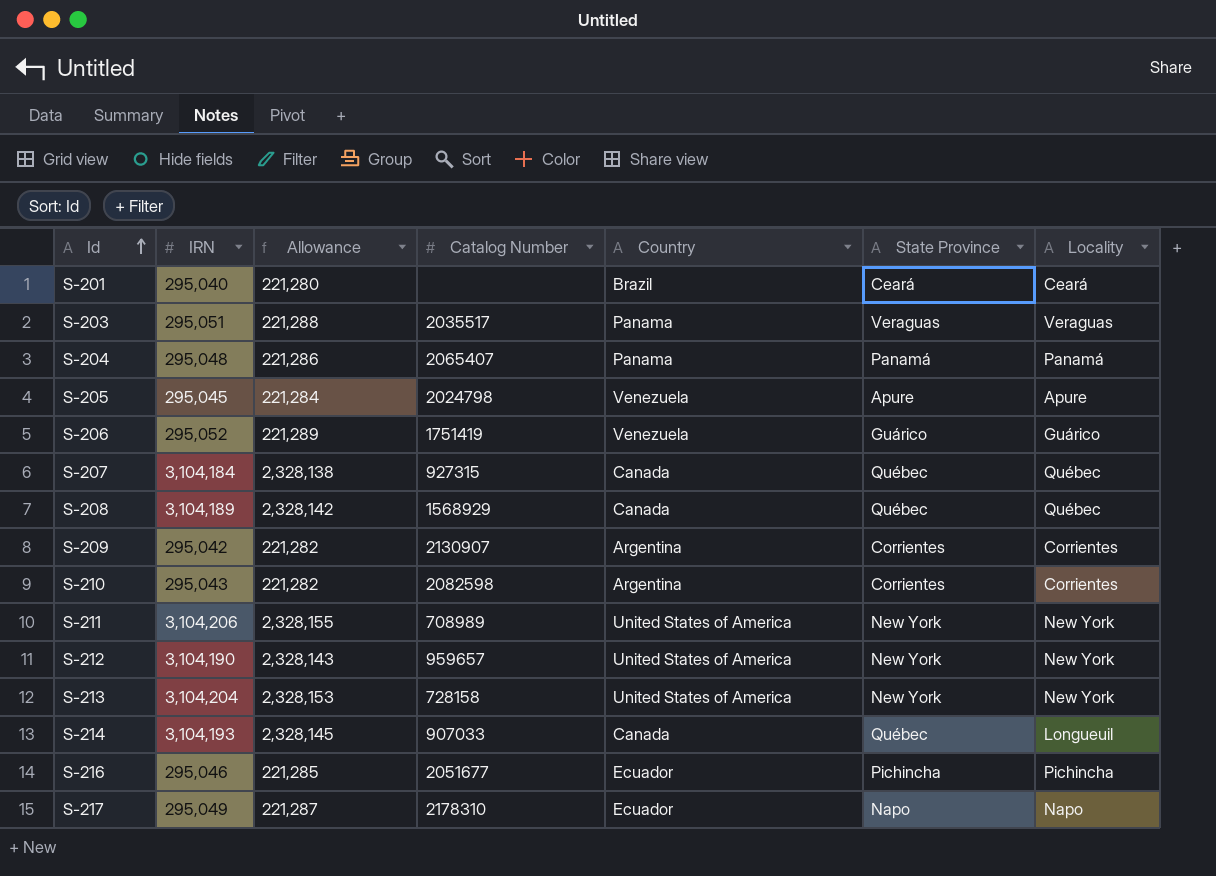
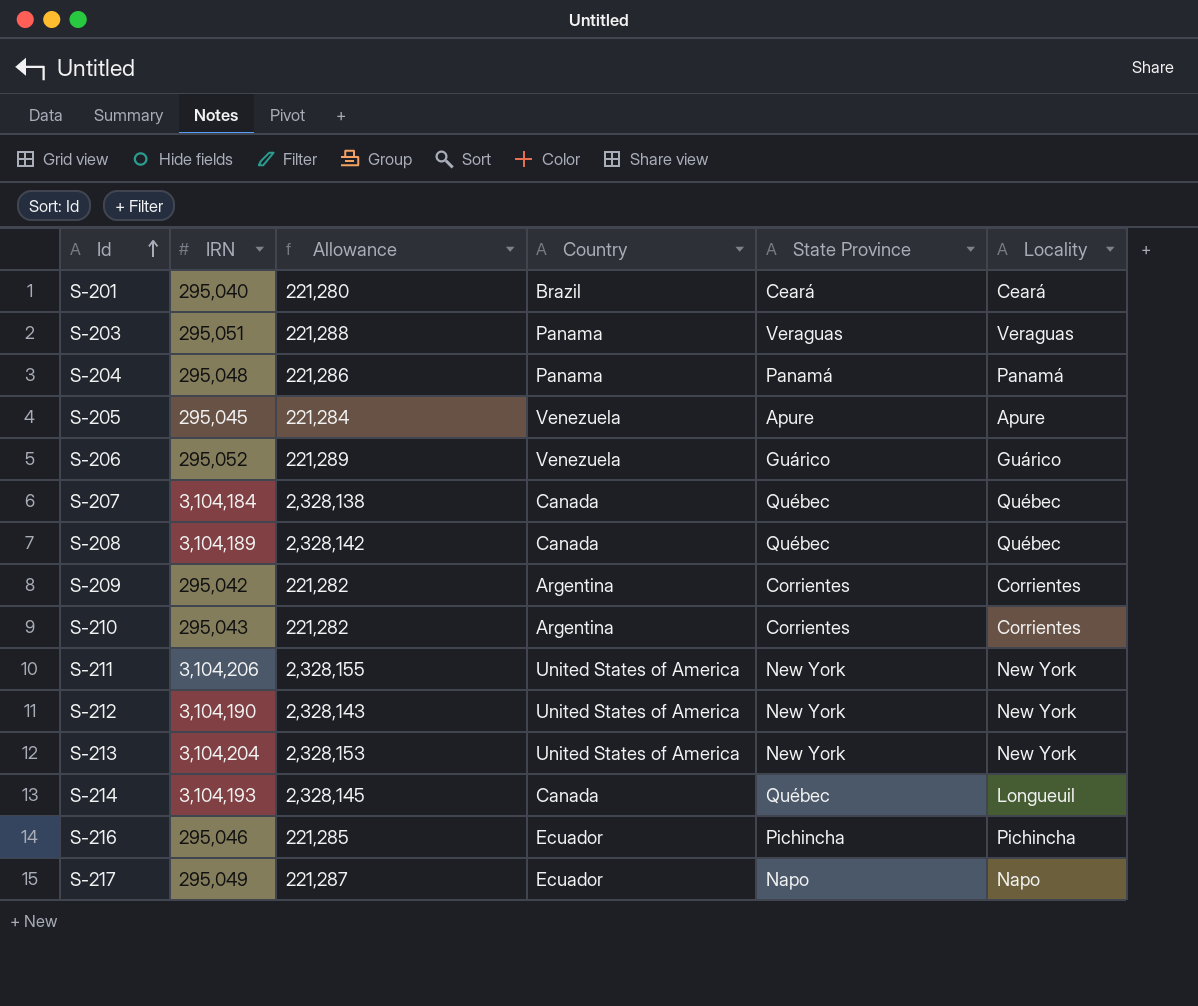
column Catalog Number | position: 4 -> none

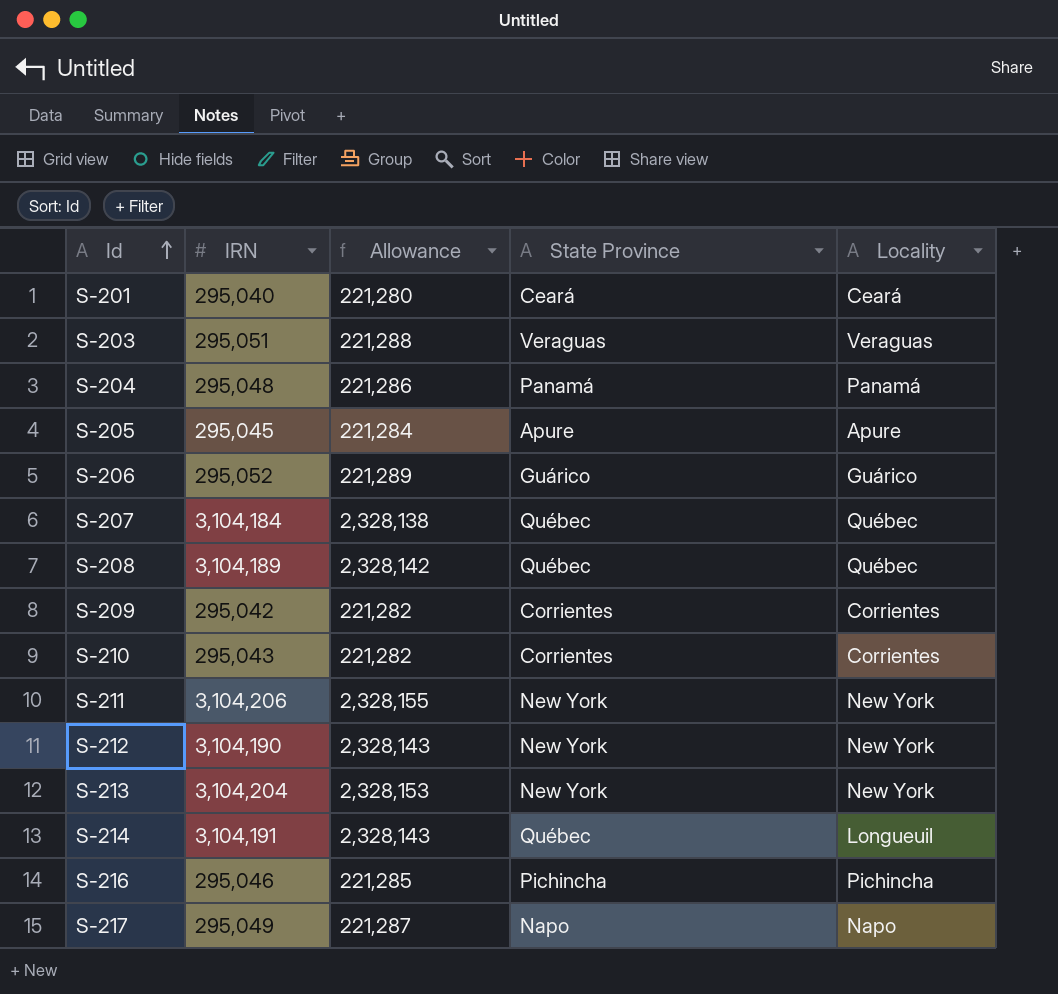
column Country | position: 4 -> none
S-214 | IRN: 3,104,193 -> 3,104,191
S-214 | Allowance: 2,328,145 -> 2,328,143

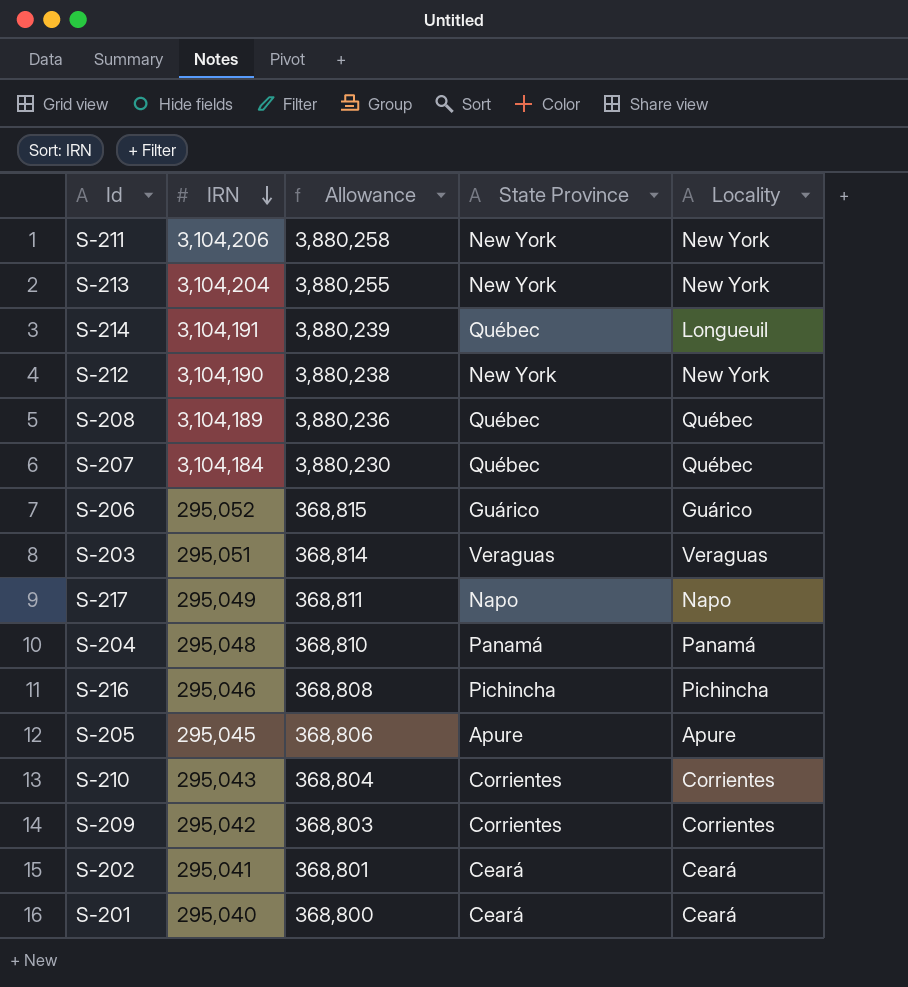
row order: Id ascending -> IRN descending
column Allowance | formula: [IRN] * 0.75 -> [IRN] * 1.25
row S-202: none -> 295,041 | 368,801 | Ceará | Ceará

